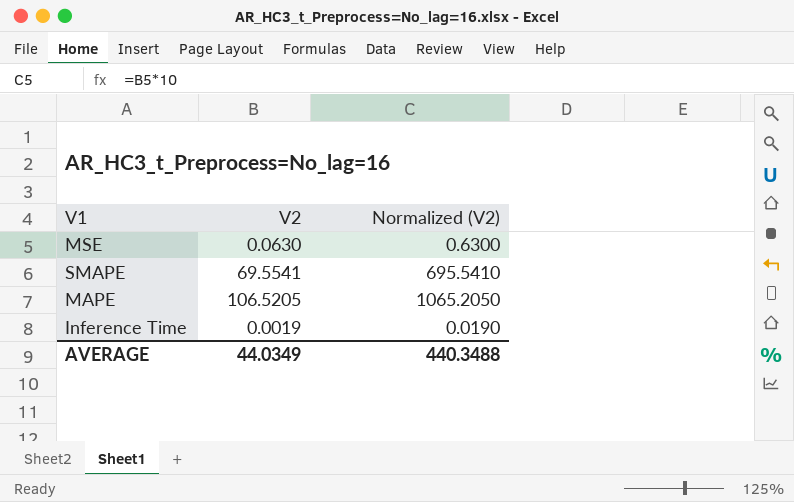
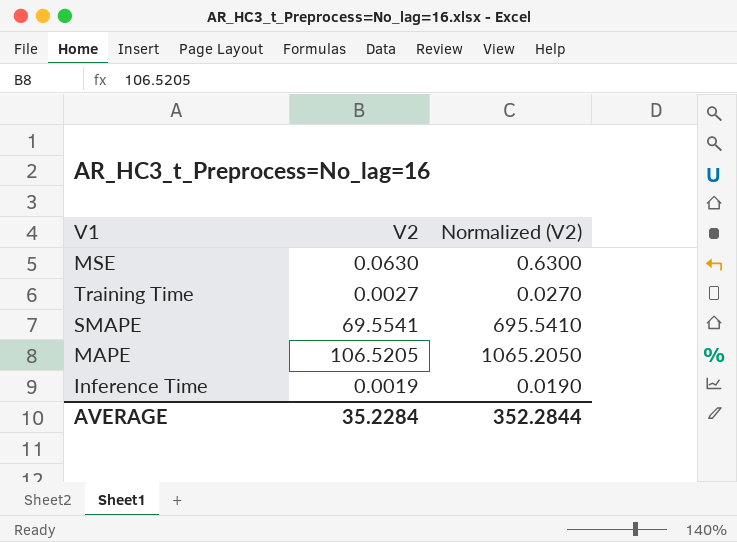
row Training Time: none -> 0.0027 | 0.0270
AVERAGE | V2: 44.0349 -> 35.2284
AVERAGE | Normalized (V2): 440.3488 -> 352.2844

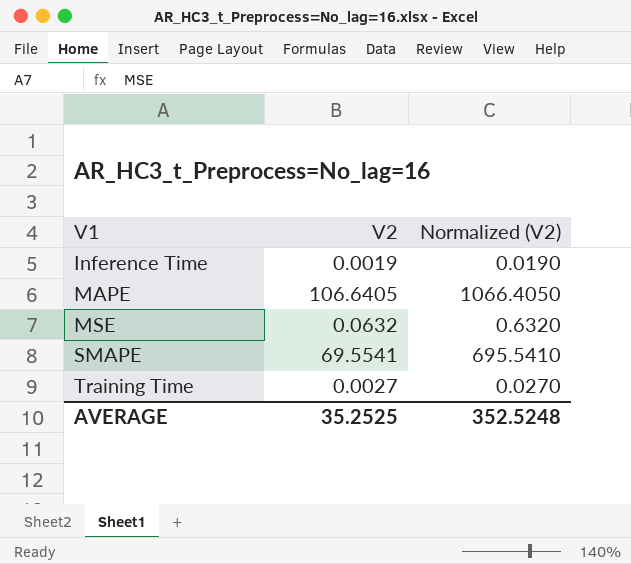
row order: none -> V1 ascending
MAPE | V2: 106.5205 -> 106.6405
MAPE | Normalized (V2): 1065.2050 -> 1066.4050
MSE | V2: 0.0630 -> 0.0632
MSE | Normalized (V2): 0.6300 -> 0.6320
AVERAGE | V2: 35.2284 -> 35.2525
AVERAGE | Normalized (V2): 352.2844 -> 352.5248

